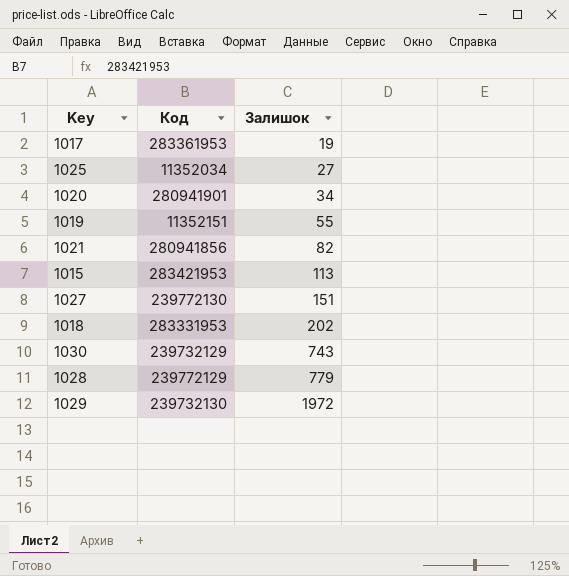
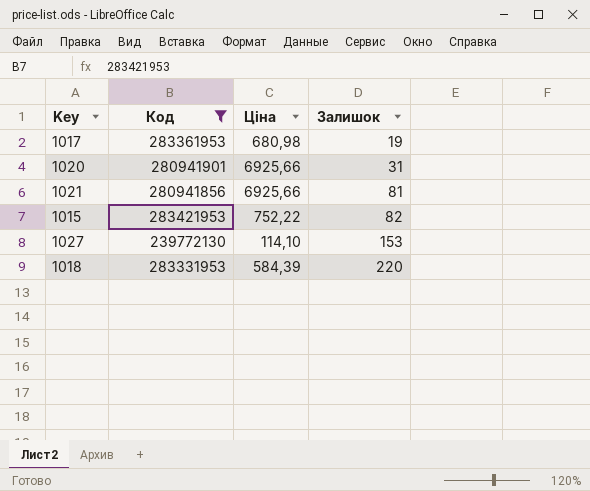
filter: none -> Код >= 239772130
column Ціна | position: none -> 3
1020 | Залишок: 34 -> 31
1021 | Залишок: 82 -> 81
1015 | Залишок: 113 -> 82
1027 | Залишок: 151 -> 153
1018 | Залишок: 202 -> 220

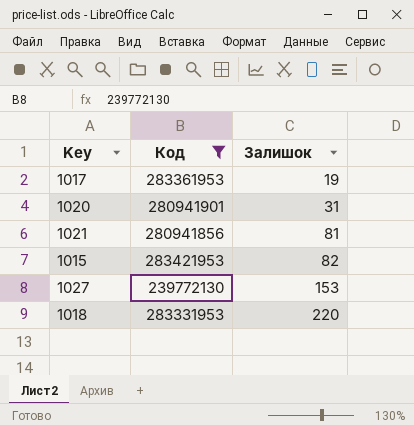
column Ціна | position: 3 -> none

